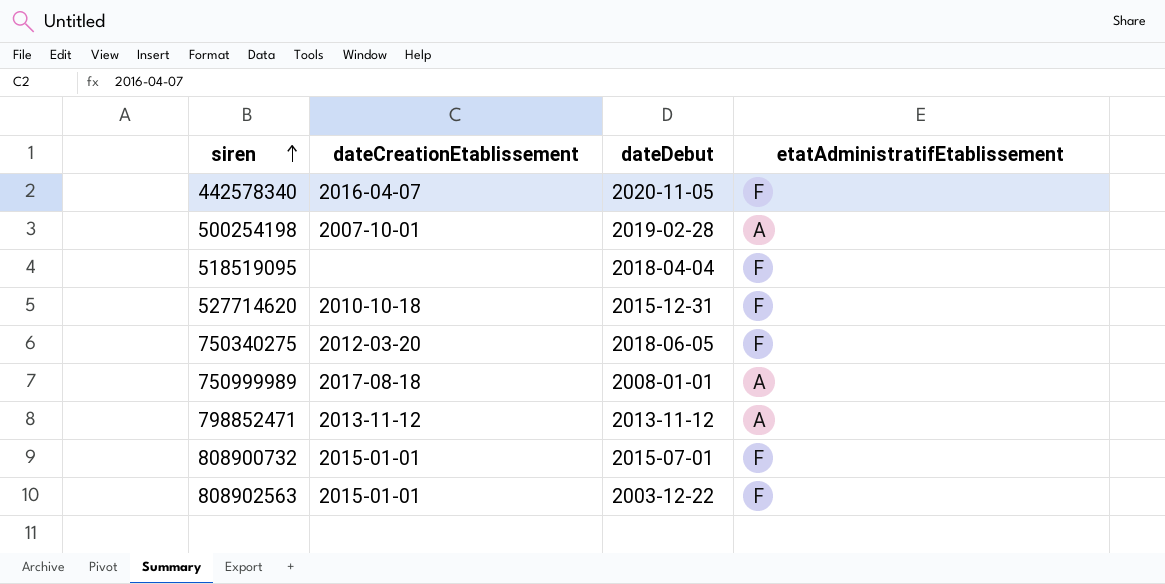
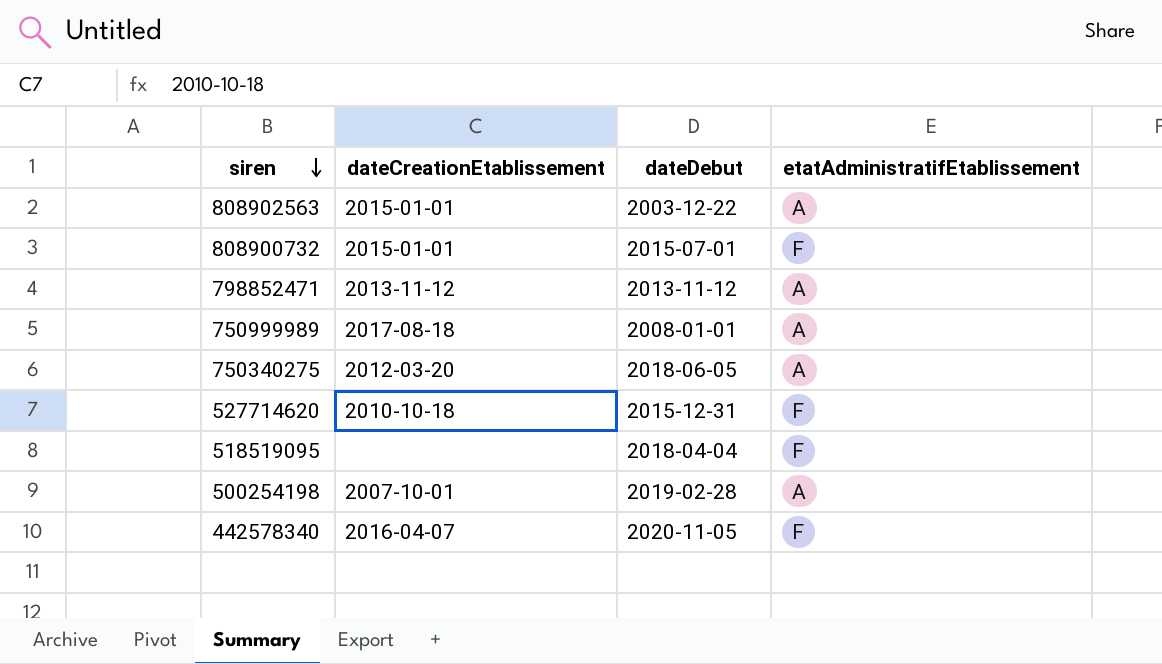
row order: siren ascending -> siren descending
808902563 | etatAdministratifEtablissement: F -> A
750340275 | etatAdministratifEtablissement: F -> A

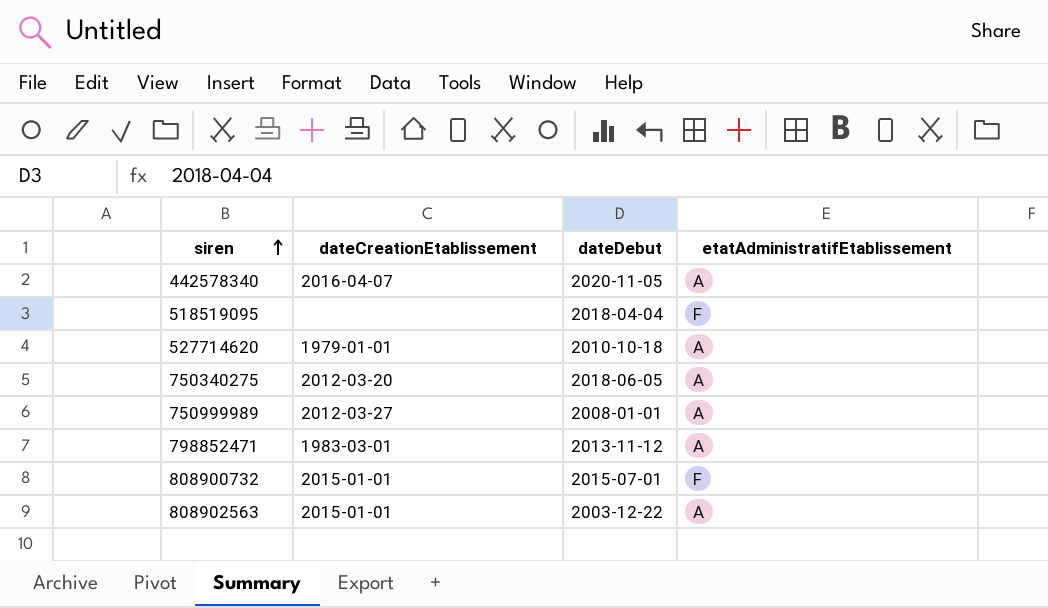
row order: siren descending -> siren ascending
row 500254198: 2007-10-01 | 2019-02-28 | A -> none
442578340 | etatAdministratifEtablissement: F -> A
527714620 | dateCreationEtablissement: 2010-10-18 -> 1979-01-01
527714620 | dateDebut: 2015-12-31 -> 2010-10-18
527714620 | etatAdministratifEtablissement: F -> A
750999989 | dateCreationEtablissement: 2017-08-18 -> 2012-03-27
798852471 | dateCreationEtablissement: 2013-11-12 -> 1983-03-01

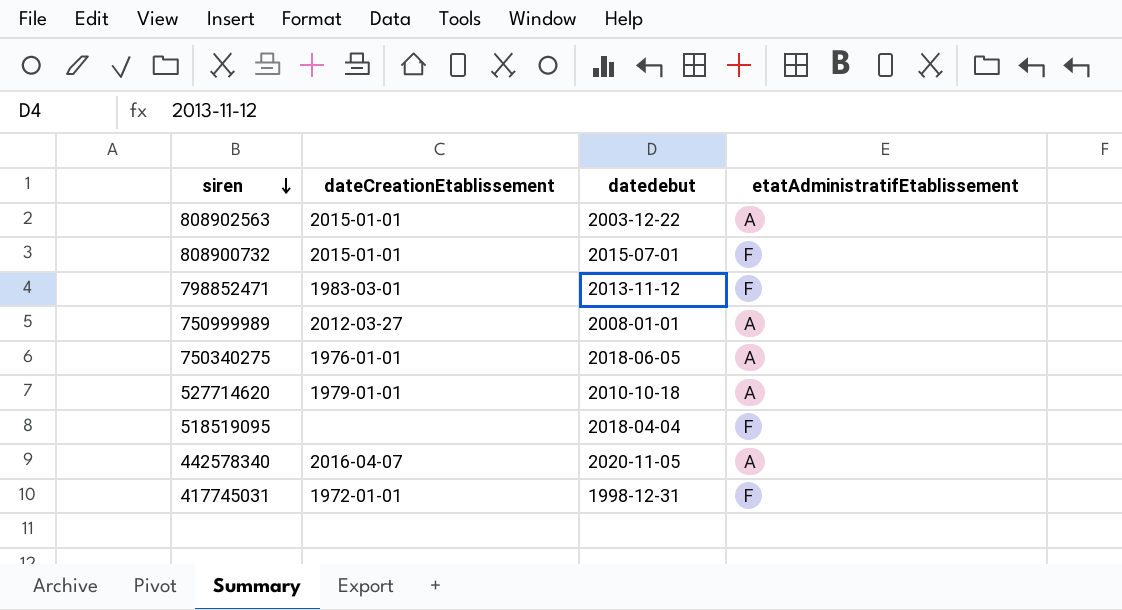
row order: siren ascending -> siren descending
column name: dateDebut -> datedebut
798852471 | etatAdministratifEtablissement: A -> F
750340275 | dateCreationEtablissement: 2012-03-20 -> 1976-01-01
row 417745031: none -> 1972-01-01 | 1998-12-31 | F

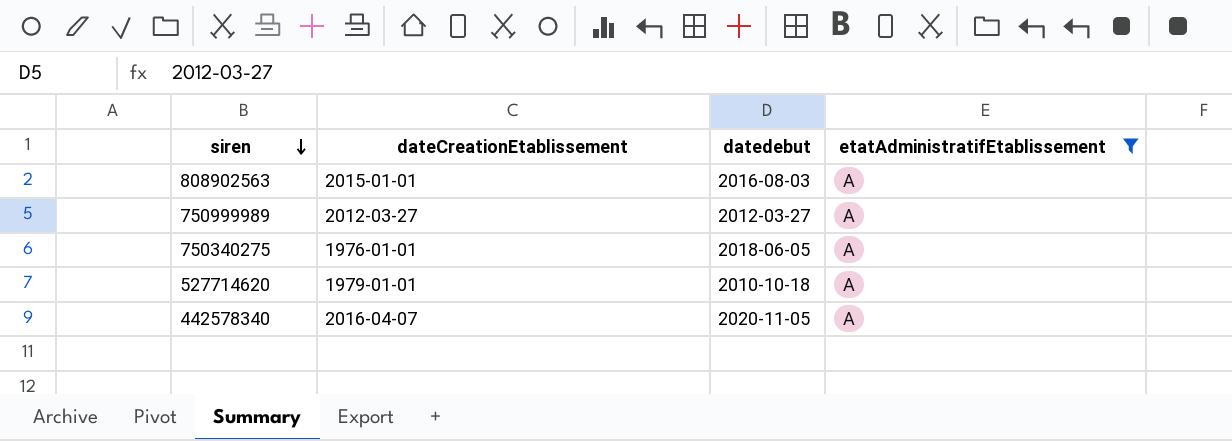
filter: none -> etatAdministratifEtablissement = A
808902563 | datedebut: 2003-12-22 -> 2016-08-03
750999989 | datedebut: 2008-01-01 -> 2012-03-27

